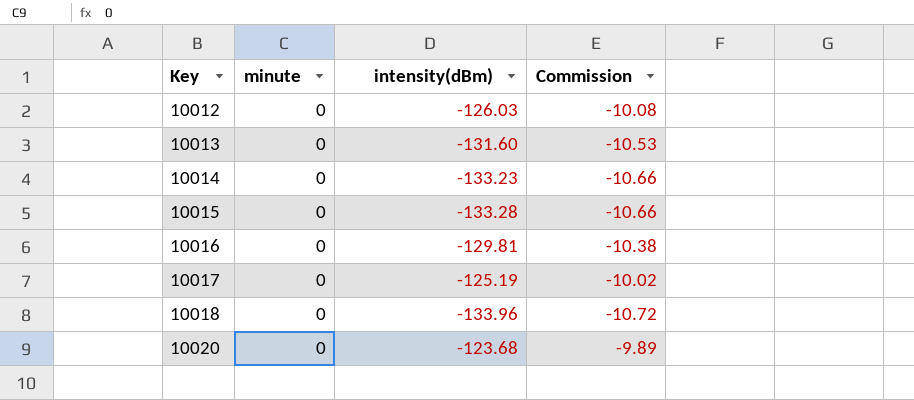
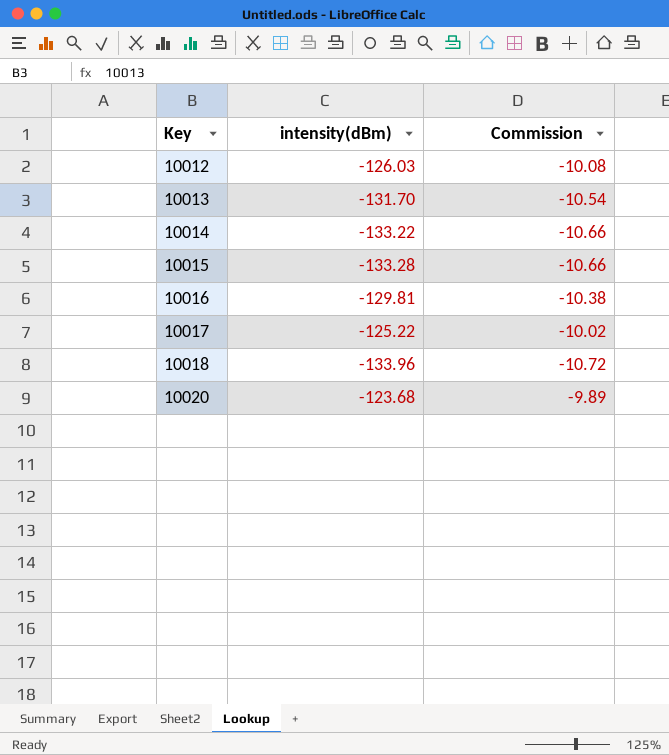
column minute | position: 2 -> none
10013 | intensity(dBm): -131.60 -> -131.70
10013 | Commission: -10.53 -> -10.54
10014 | intensity(dBm): -133.23 -> -133.22
10017 | intensity(dBm): -125.19 -> -125.22

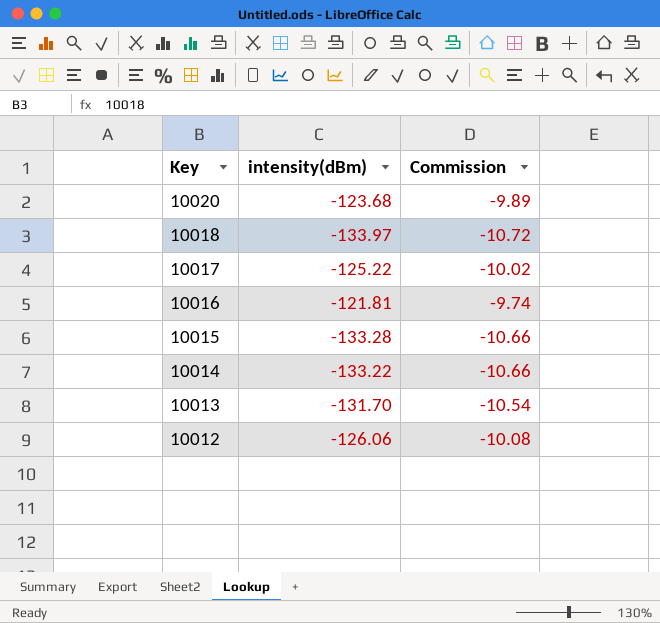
row order: Key ascending -> Key descending
10018 | intensity(dBm): -133.96 -> -133.97
10016 | intensity(dBm): -129.81 -> -121.81
10016 | Commission: -10.38 -> -9.74
10012 | intensity(dBm): -126.03 -> -126.06

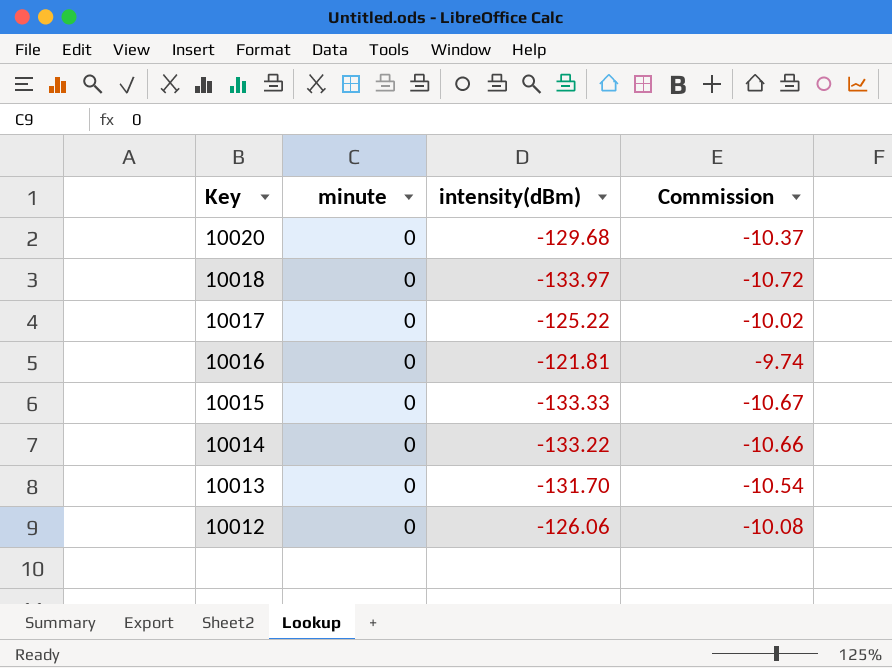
column minute | position: none -> 2
10020 | intensity(dBm): -123.68 -> -129.68
10020 | Commission: -9.89 -> -10.37
10015 | intensity(dBm): -133.28 -> -133.33
10015 | Commission: -10.66 -> -10.67

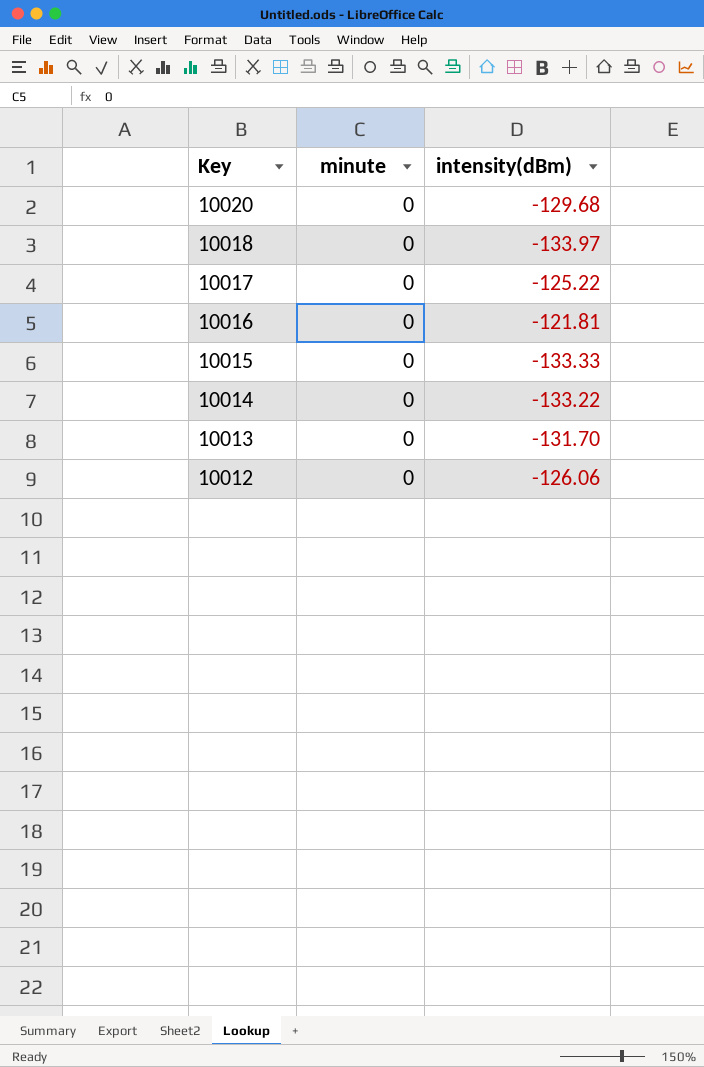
column Commission | formula: [intensity(dBm)] * 0.08 -> none

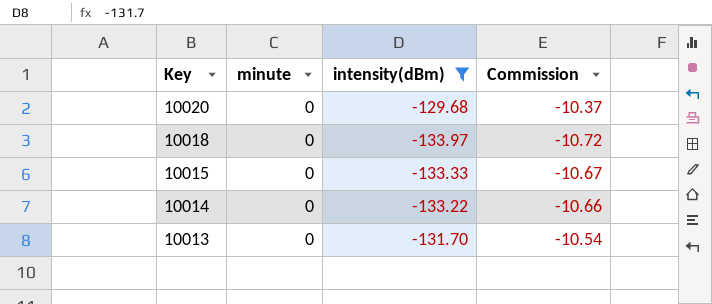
filter: none -> intensity(dBm) <= -129.68
column Commission | formula: none -> [intensity(dBm)] * 0.08

